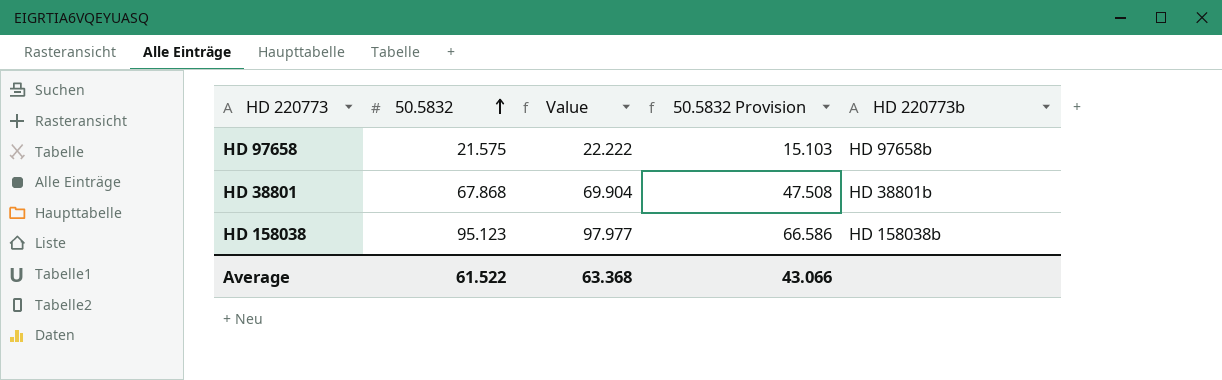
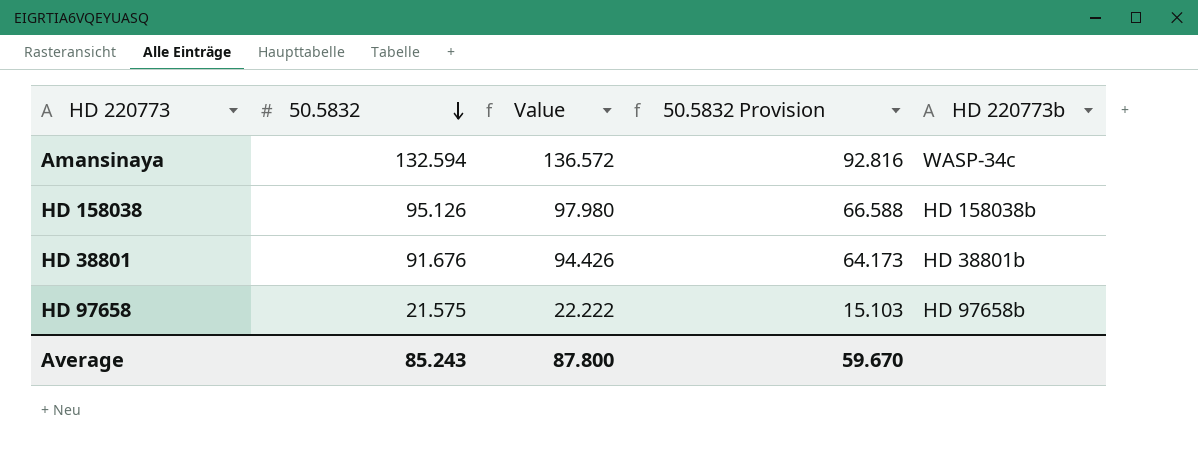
row order: 50.5832 ascending -> 50.5832 descending
row Amansinaya: none -> 132.594 | 136.572 | 92.816 | WASP-34c
HD 158038 | 50.5832: 95.123 -> 95.126
HD 158038 | Value: 97.977 -> 97.980
HD 158038 | 50.5832 Provision: 66.586 -> 66.588
HD 38801 | 50.5832: 67.868 -> 91.676
HD 38801 | Value: 69.904 -> 94.426
HD 38801 | 50.5832 Provision: 47.508 -> 64.173
Average | 50.5832: 61.522 -> 85.243
Average | Value: 63.368 -> 87.800
Average | 50.5832 Provision: 43.066 -> 59.670

